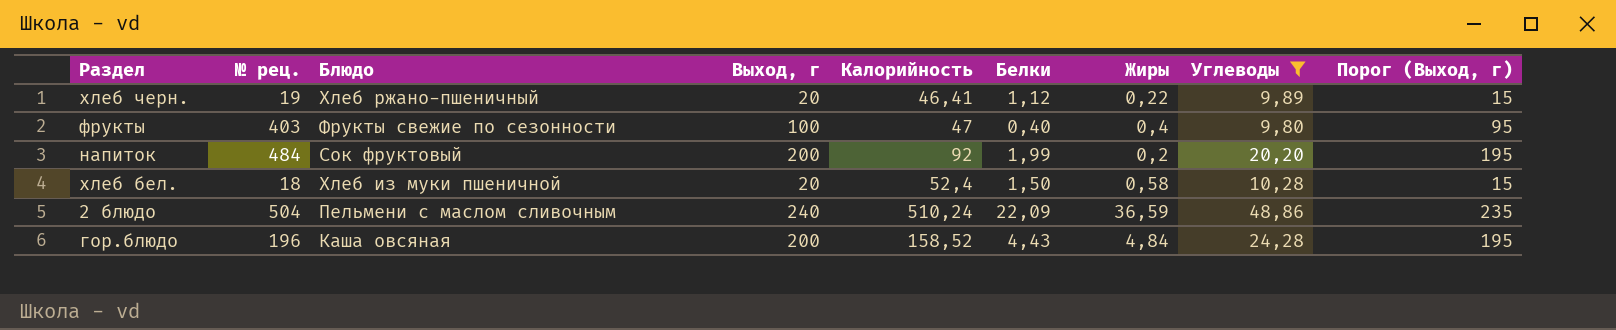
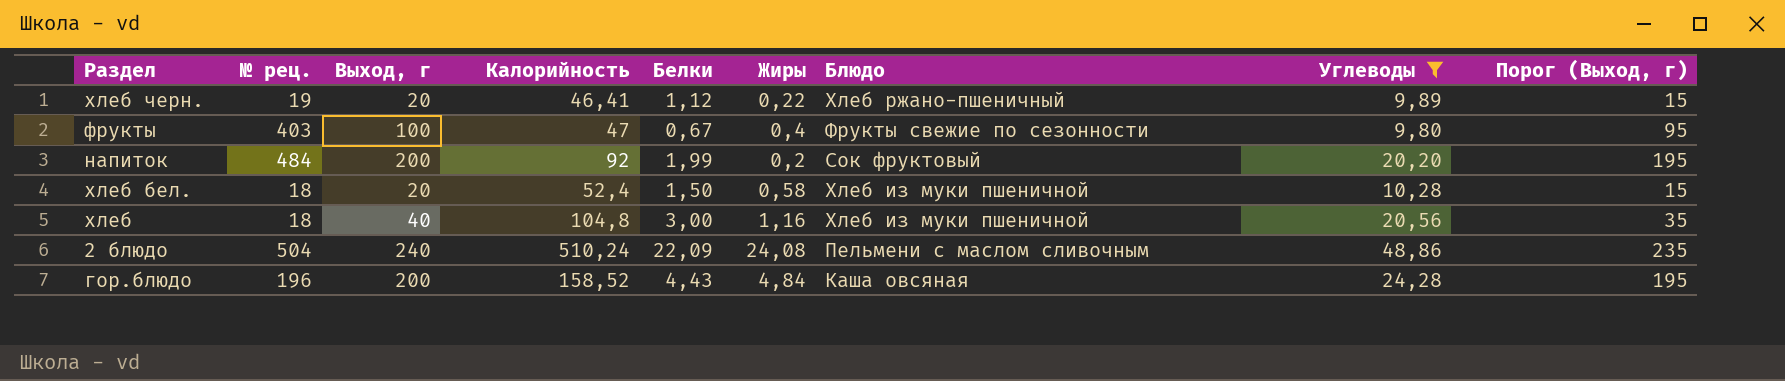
column Блюдо | position: 3 -> 7
фрукты | Белки: 0,40 -> 0,67
row хлеб: none -> 18 | 40 | 104,8 | 3,00 | 1,16 | Хлеб из муки пшеничной | 20,56 | 35
2 блюдо | Жиры: 36,59 -> 24,08

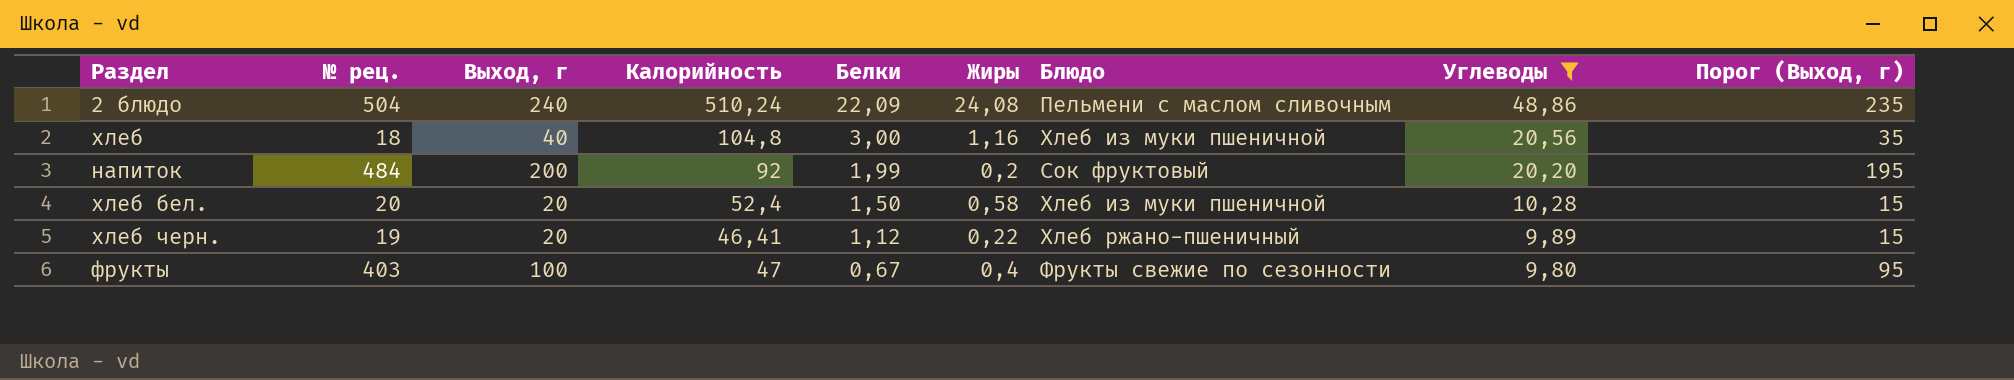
row order: none -> Белки descending
row гор.блюдо: 196 | 200 | 158,52 | 4,43 | 4,84 | Каша овсяная | 24,28 | 195 -> none
хлеб бел. | № рец.: 18 -> 20

